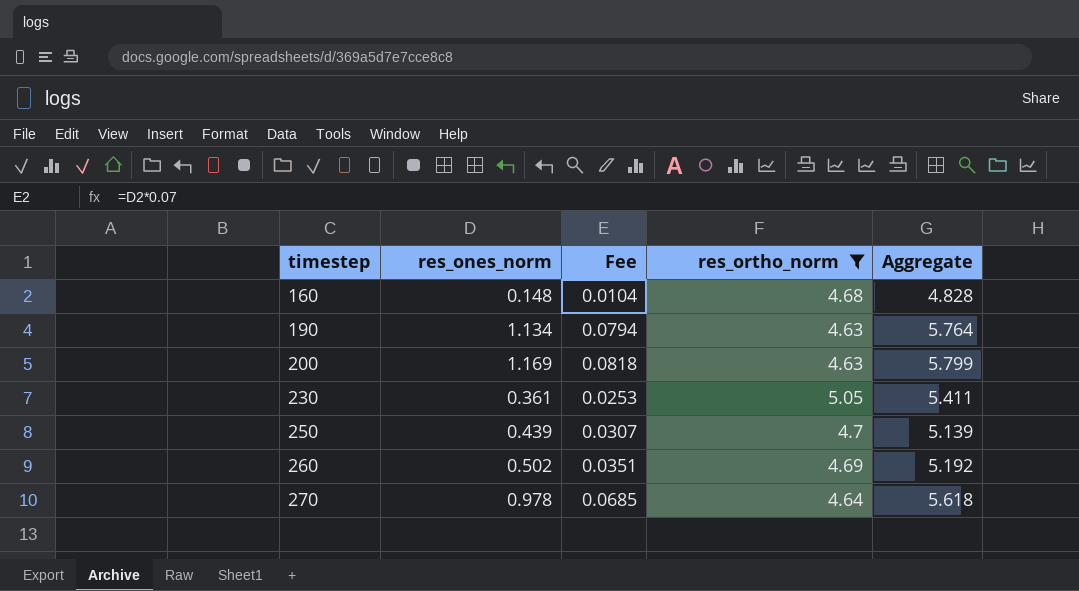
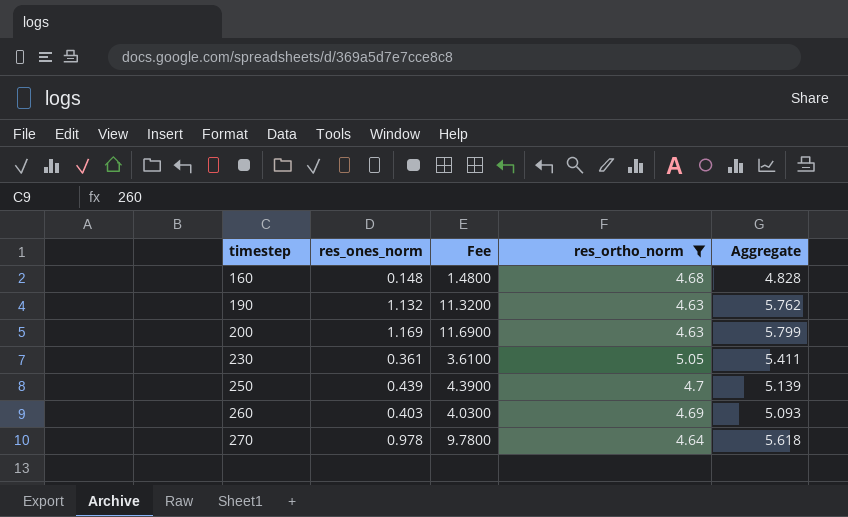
column Fee | formula: [res_ones_norm] * 0.07 -> [res_ones_norm] * 10
190 | res_ones_norm: 1.134 -> 1.132
190 | Aggregate: 5.764 -> 5.762
260 | res_ones_norm: 0.502 -> 0.403
260 | Aggregate: 5.192 -> 5.093

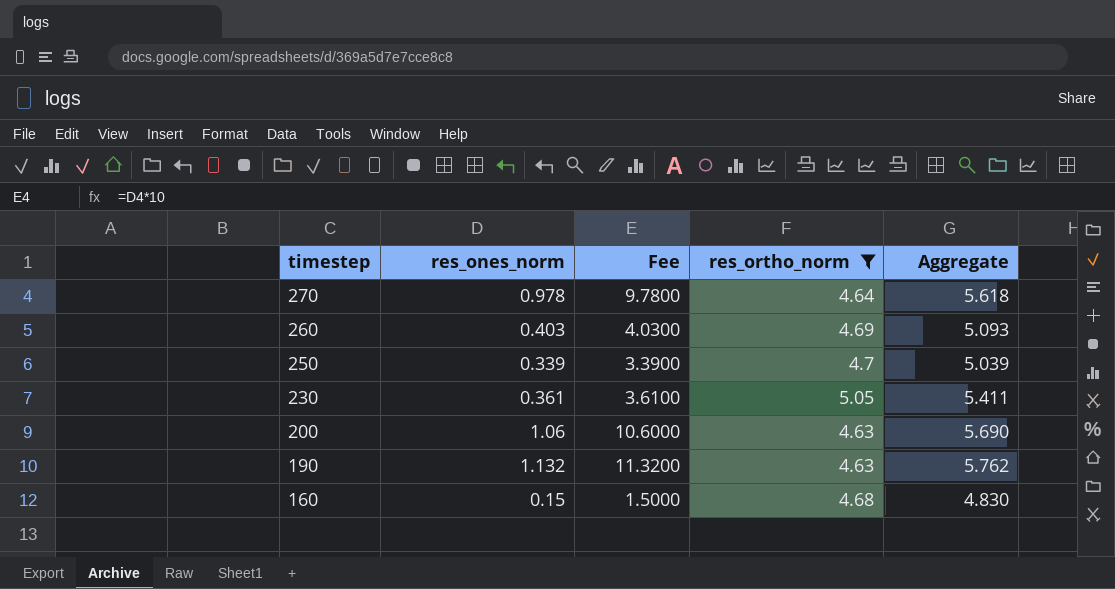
row order: timestep ascending -> timestep descending
250 | res_ones_norm: 0.439 -> 0.339
250 | Fee: 4.3900 -> 3.3900
250 | Aggregate: 5.139 -> 5.039
200 | res_ones_norm: 1.169 -> 1.06
200 | Fee: 11.6900 -> 10.6000
200 | Aggregate: 5.799 -> 5.690
160 | res_ones_norm: 0.148 -> 0.15
160 | Fee: 1.4800 -> 1.5000
160 | Aggregate: 4.828 -> 4.830

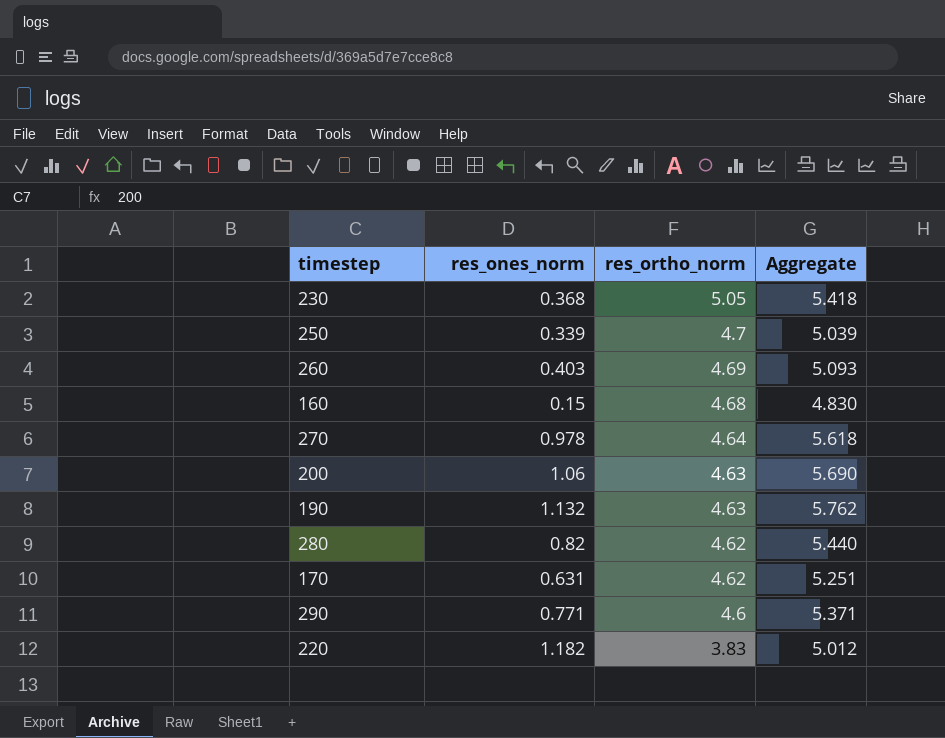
filter: res_ortho_norm >= 4.63 -> none
row order: timestep descending -> res_ortho_norm descending
column Fee | formula: [res_ones_norm] * 10 -> none
230 | res_ones_norm: 0.361 -> 0.368
230 | Aggregate: 5.411 -> 5.418

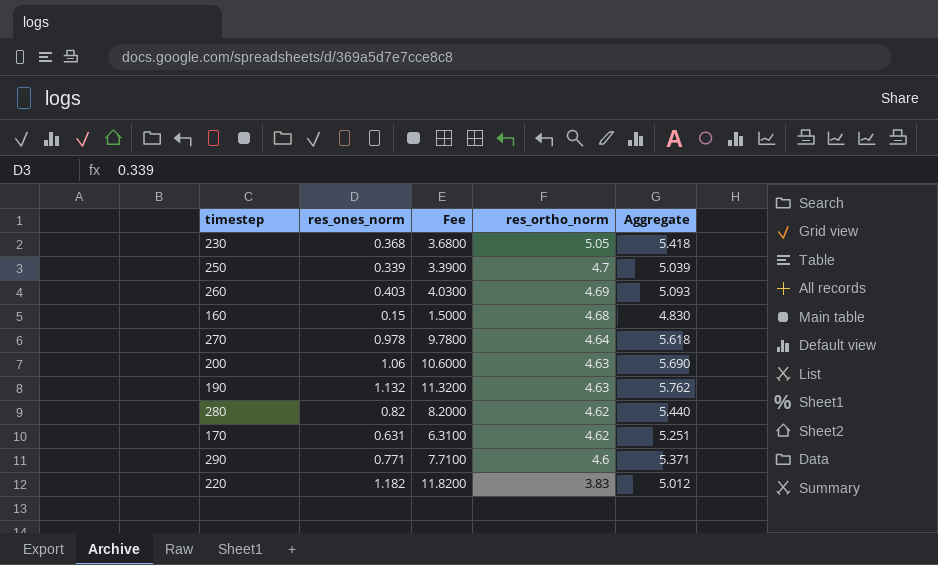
column Fee | formula: none -> [res_ones_norm] * 10

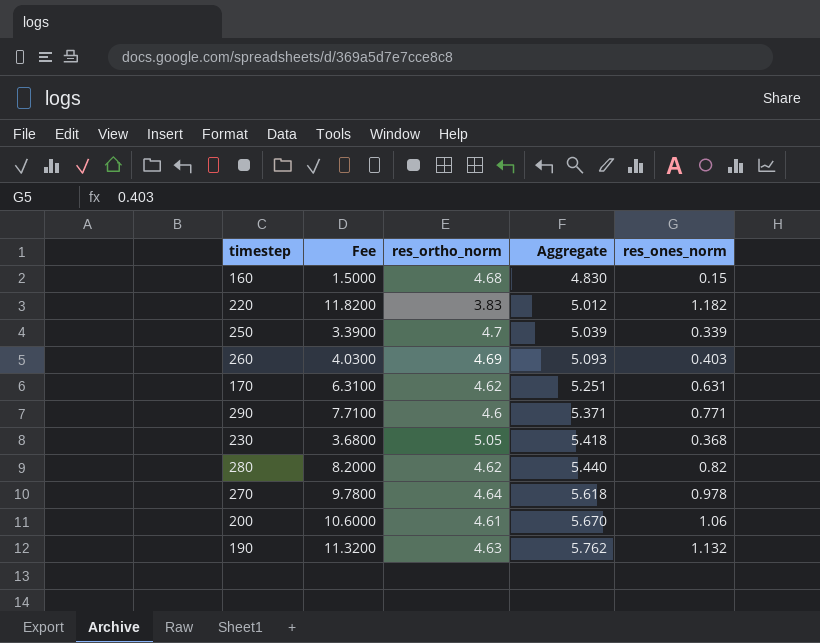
row order: res_ortho_norm descending -> Aggregate ascending
column res_ones_norm | position: 2 -> 5
200 | res_ortho_norm: 4.63 -> 4.61
200 | Aggregate: 5.690 -> 5.670

